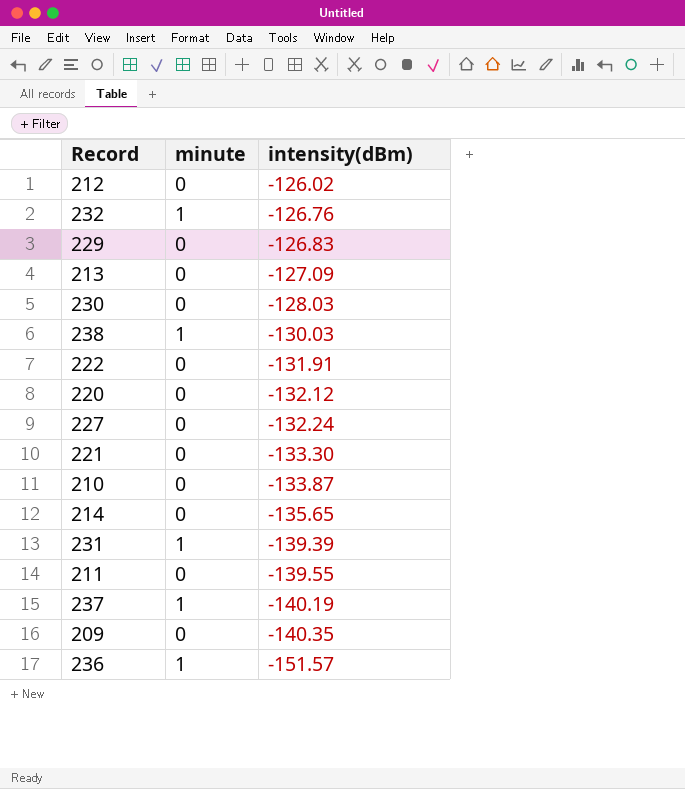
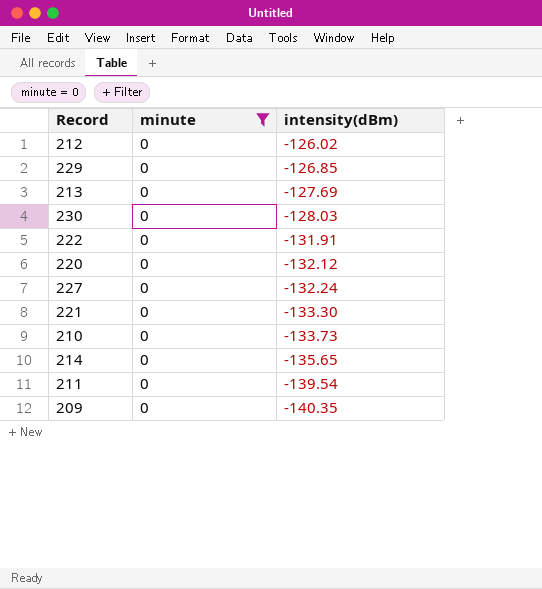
filter: none -> minute = 0
229 | intensity(dBm): -126.83 -> -126.85
213 | intensity(dBm): -127.09 -> -127.69
210 | intensity(dBm): -133.87 -> -133.73
211 | intensity(dBm): -139.55 -> -139.54

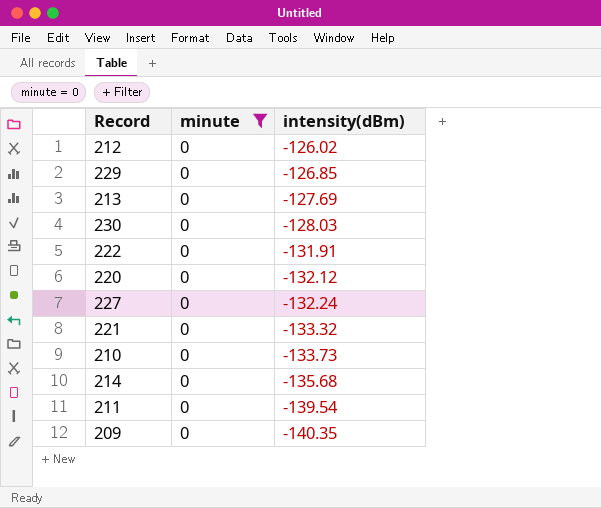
221 | intensity(dBm): -133.30 -> -133.32
214 | intensity(dBm): -135.65 -> -135.68

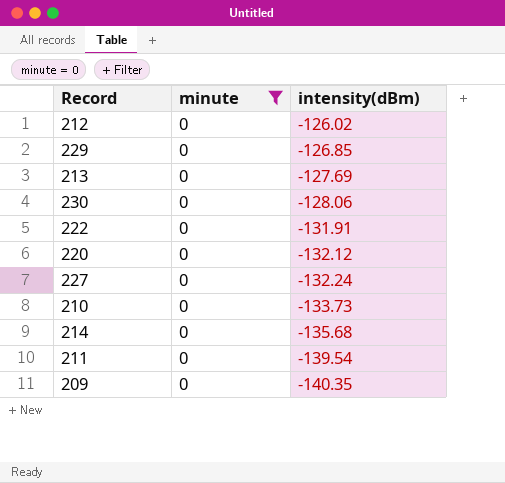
row 221: 0 | -133.32 -> none
230 | intensity(dBm): -128.03 -> -128.06

